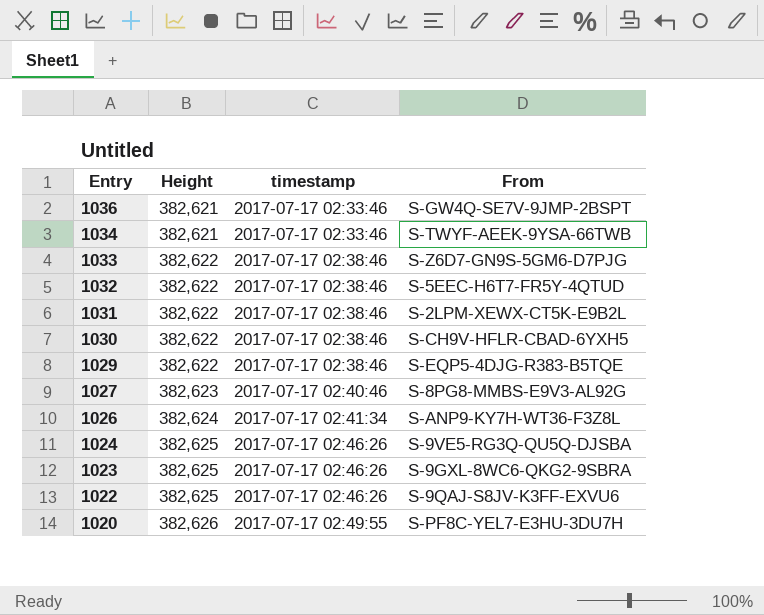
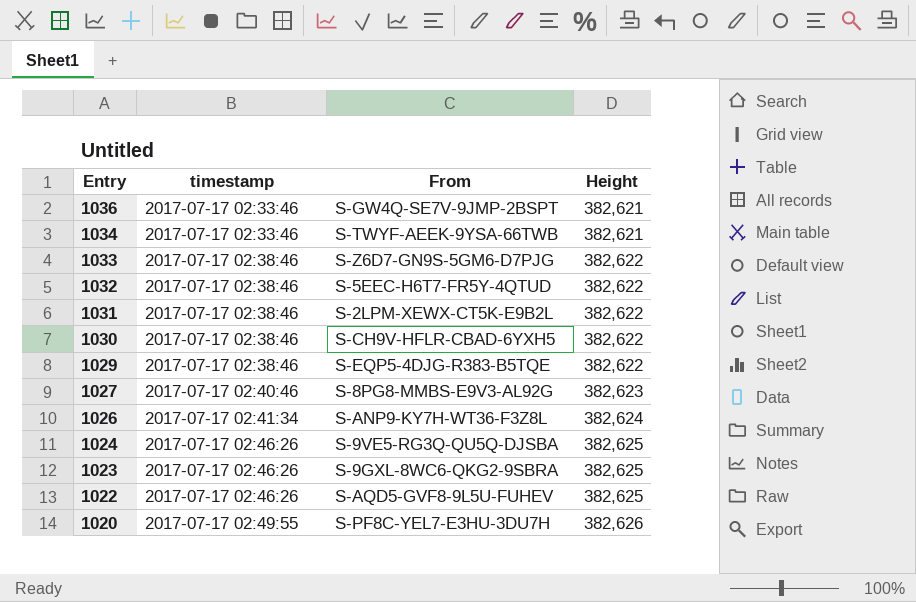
column Height | position: 2 -> 4
1022 | From: S-9QAJ-S8JV-K3FF-EXVU6 -> S-AQD5-GVF8-9L5U-FUHEV

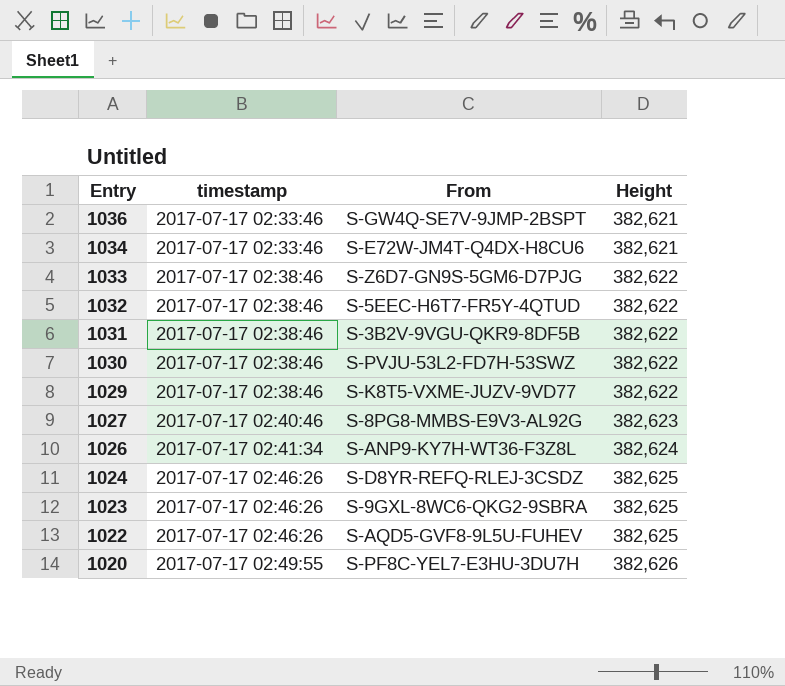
1034 | From: S-TWYF-AEEK-9YSA-66TWB -> S-E72W-JM4T-Q4DX-H8CU6
1031 | From: S-2LPM-XEWX-CT5K-E9B2L -> S-3B2V-9VGU-QKR9-8DF5B
1030 | From: S-CH9V-HFLR-CBAD-6YXH5 -> S-PVJU-53L2-FD7H-53SWZ
1029 | From: S-EQP5-4DJG-R383-B5TQE -> S-K8T5-VXME-JUZV-9VD77
1024 | From: S-9VE5-RG3Q-QU5Q-DJSBA -> S-D8YR-REFQ-RLEJ-3CSDZ

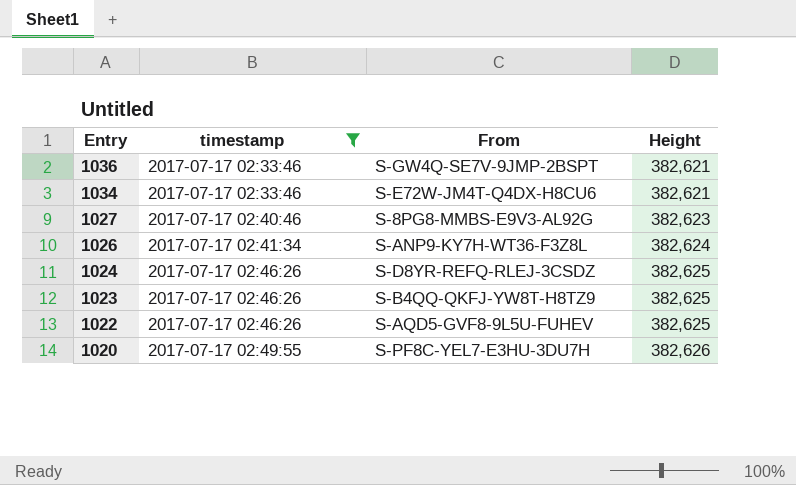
filter: none -> timestamp != 2017-07-17 02:38:46
1023 | From: S-9GXL-8WC6-QKG2-9SBRA -> S-B4QQ-QKFJ-YW8T-H8TZ9

